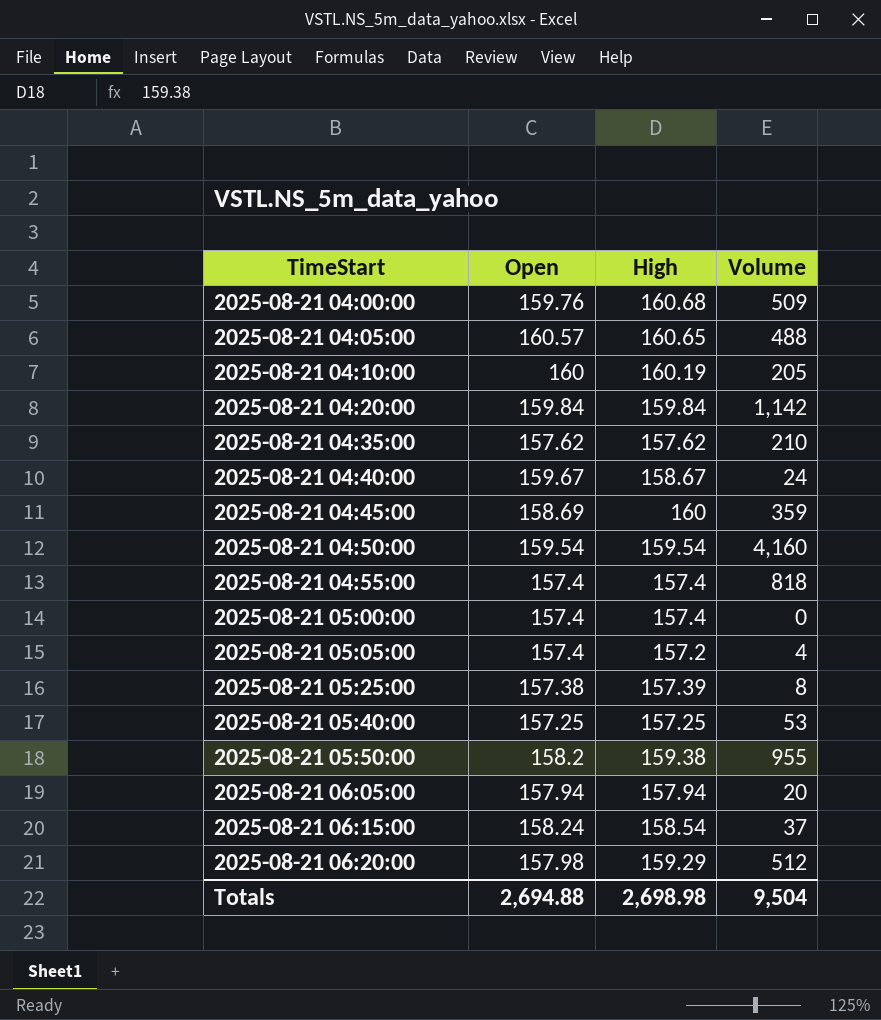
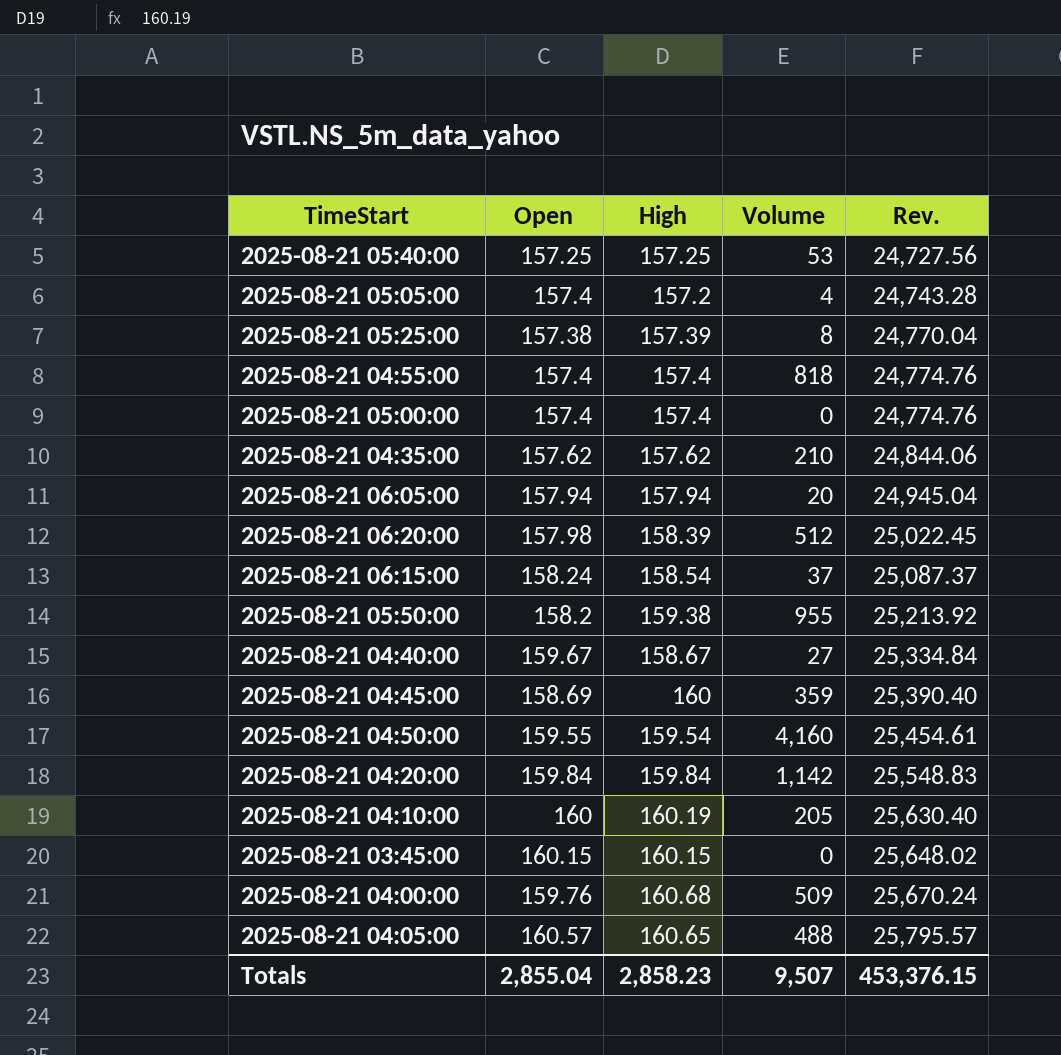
row order: TimeStart ascending -> Rev. ascending
column Rev. | formula: none -> [Open] * [High]
2025-08-21 06:20:00 | High: 159.29 -> 158.39
2025-08-21 04:40:00 | Volume: 24 -> 27
2025-08-21 04:50:00 | Open: 159.54 -> 159.55
row 2025-08-21 03:45:00: none -> 160.15 | 160.15 | 0 | 25,648.02
Totals | Open: 2,694.88 -> 2,855.04
Totals | High: 2,698.98 -> 2,858.23
Totals | Volume: 9,504 -> 9,507

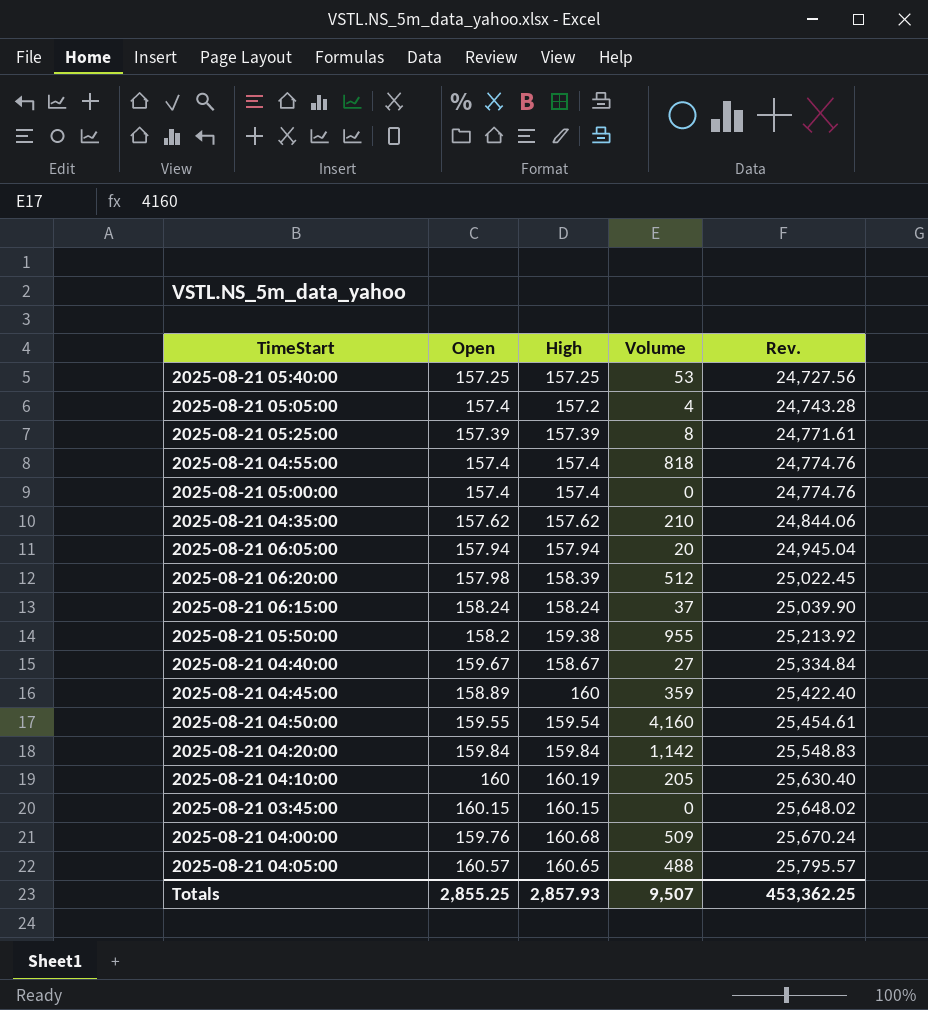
2025-08-21 05:25:00 | Open: 157.38 -> 157.39
2025-08-21 05:25:00 | Rev.: 24,770.04 -> 24,771.61
2025-08-21 06:15:00 | High: 158.54 -> 158.24
2025-08-21 06:15:00 | Rev.: 25,087.37 -> 25,039.90
2025-08-21 04:45:00 | Open: 158.69 -> 158.89
2025-08-21 04:45:00 | Rev.: 25,390.40 -> 25,422.40
Totals | Open: 2,855.04 -> 2,855.25
Totals | High: 2,858.23 -> 2,857.93
Totals | Rev.: 453,376.15 -> 453,362.25

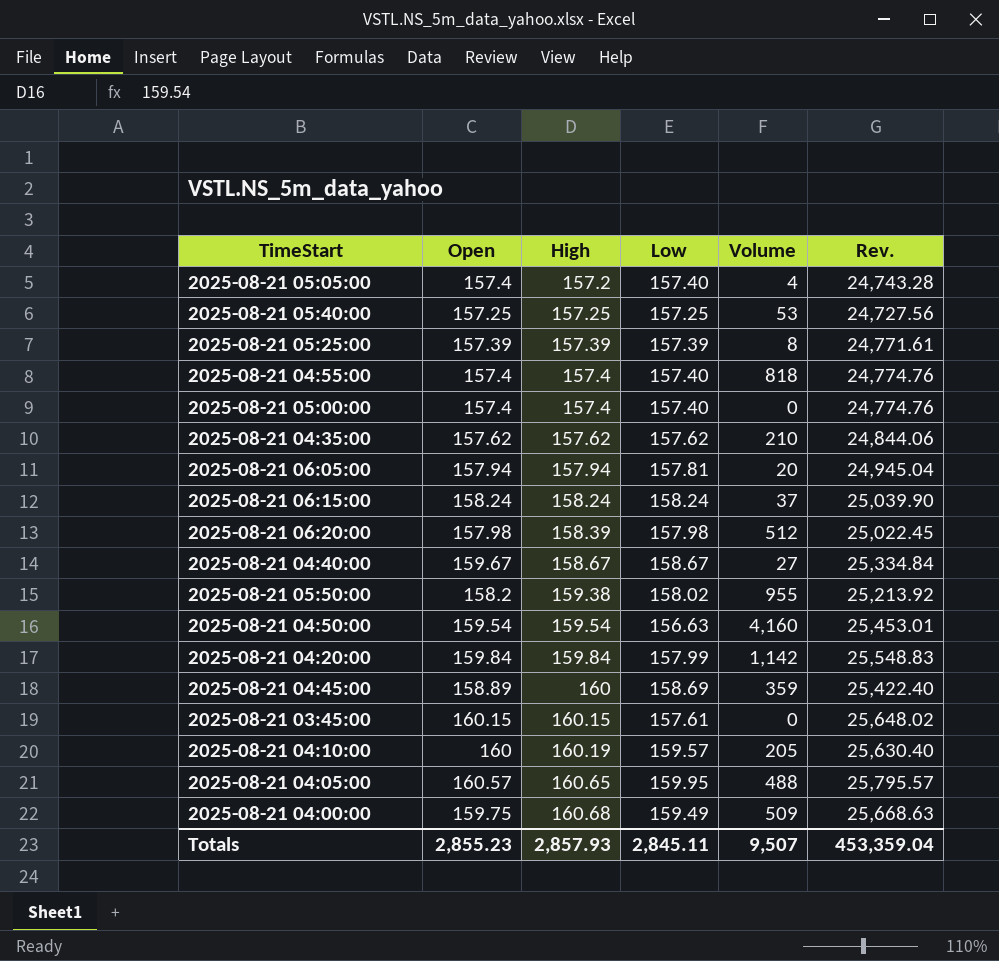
row order: Rev. ascending -> High ascending
column Low | position: none -> 4
2025-08-21 04:50:00 | Open: 159.55 -> 159.54
2025-08-21 04:50:00 | Rev.: 25,454.61 -> 25,453.01
2025-08-21 04:00:00 | Open: 159.76 -> 159.75
2025-08-21 04:00:00 | Rev.: 25,670.24 -> 25,668.63
Totals | Open: 2,855.25 -> 2,855.23
Totals | Rev.: 453,362.25 -> 453,359.04

